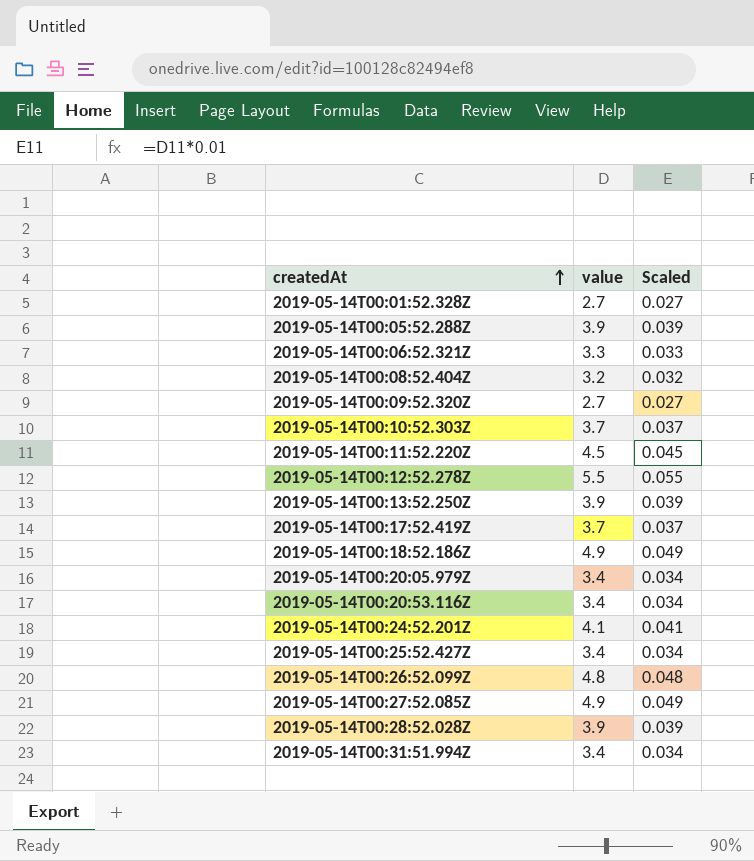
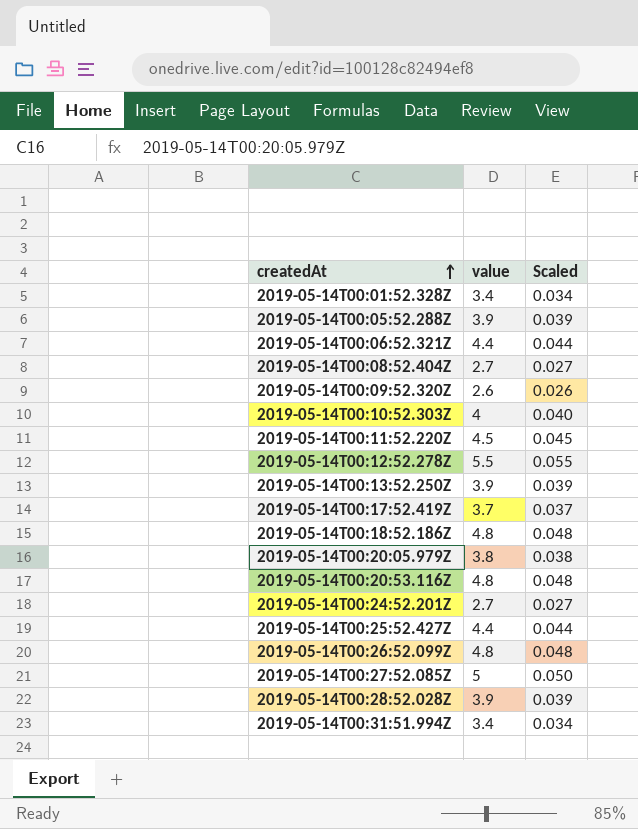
2019-05-14T00:01:52.328Z | value: 2.7 -> 3.4
2019-05-14T00:01:52.328Z | Scaled: 0.027 -> 0.034
2019-05-14T00:06:52.321Z | value: 3.3 -> 4.4
2019-05-14T00:06:52.321Z | Scaled: 0.033 -> 0.044
2019-05-14T00:08:52.404Z | value: 3.2 -> 2.7
2019-05-14T00:08:52.404Z | Scaled: 0.032 -> 0.027
2019-05-14T00:09:52.320Z | value: 2.7 -> 2.6
2019-05-14T00:09:52.320Z | Scaled: 0.027 -> 0.026
2019-05-14T00:10:52.303Z | value: 3.7 -> 4
2019-05-14T00:10:52.303Z | Scaled: 0.037 -> 0.040
2019-05-14T00:18:52.186Z | value: 4.9 -> 4.8
2019-05-14T00:18:52.186Z | Scaled: 0.049 -> 0.048
2019-05-14T00:20:05.979Z | value: 3.4 -> 3.8
2019-05-14T00:20:05.979Z | Scaled: 0.034 -> 0.038
2019-05-14T00:20:53.116Z | value: 3.4 -> 4.8
2019-05-14T00:20:53.116Z | Scaled: 0.034 -> 0.048
2019-05-14T00:24:52.201Z | value: 4.1 -> 2.7
2019-05-14T00:24:52.201Z | Scaled: 0.041 -> 0.027
2019-05-14T00:25:52.427Z | value: 3.4 -> 4.4
2019-05-14T00:25:52.427Z | Scaled: 0.034 -> 0.044
2019-05-14T00:27:52.085Z | value: 4.9 -> 5
2019-05-14T00:27:52.085Z | Scaled: 0.049 -> 0.050

